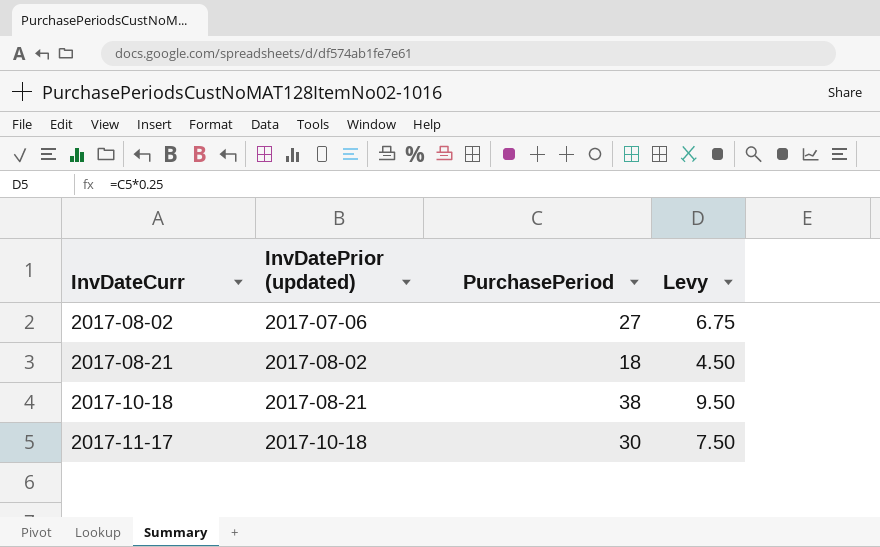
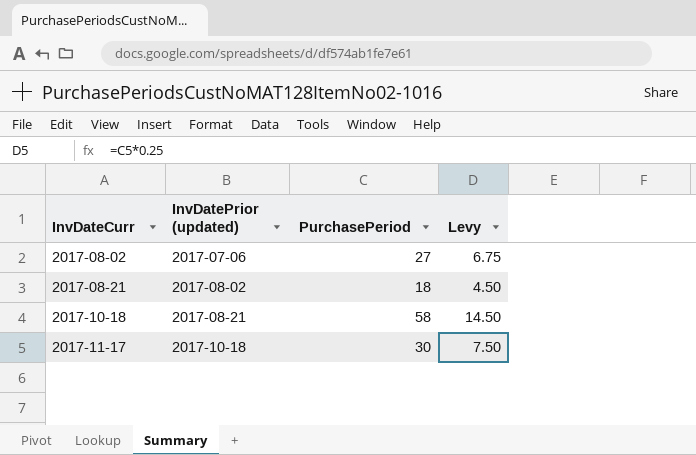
2017-10-18 | PurchasePeriod: 38 -> 58
2017-10-18 | Levy: 9.50 -> 14.50

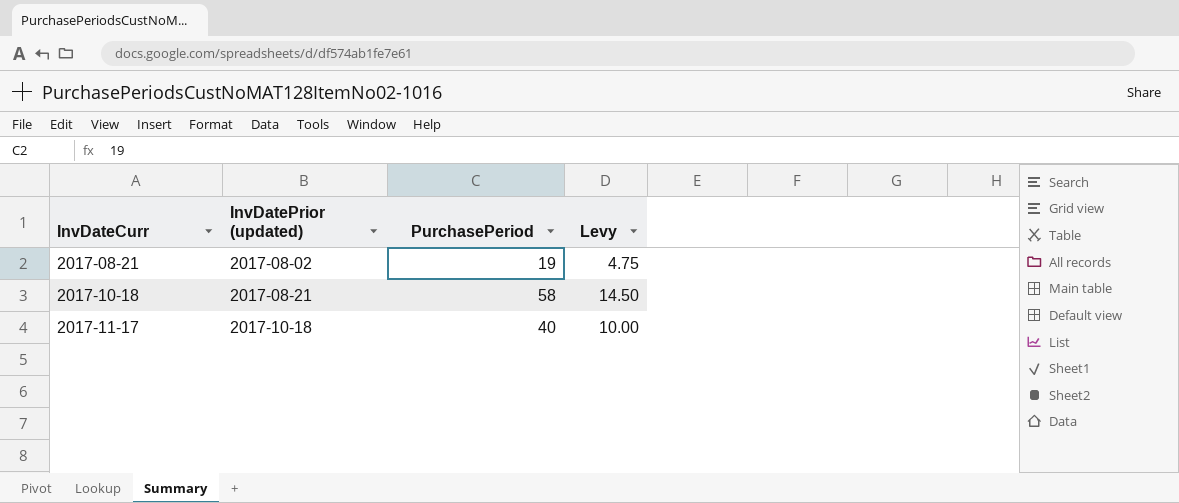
row 2017-08-02: 2017-07-06 | 27 | 6.75 -> none
2017-08-21 | PurchasePeriod: 18 -> 19
2017-08-21 | Levy: 4.50 -> 4.75
2017-11-17 | PurchasePeriod: 30 -> 40
2017-11-17 | Levy: 7.50 -> 10.00

